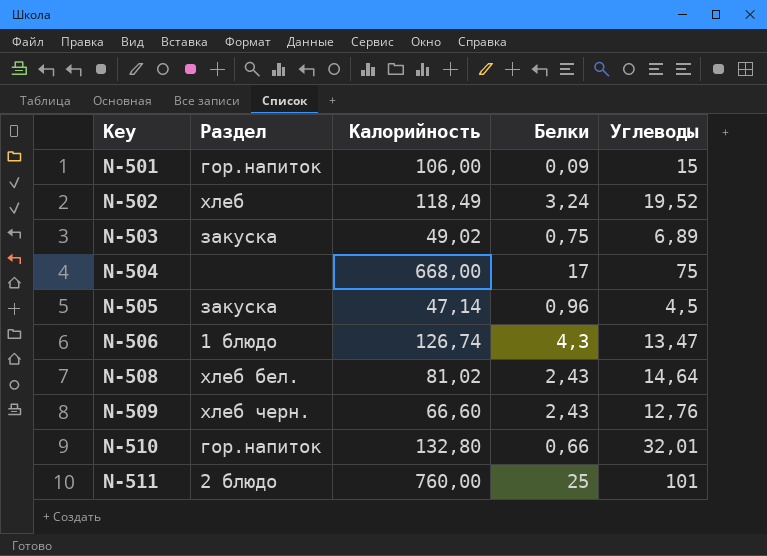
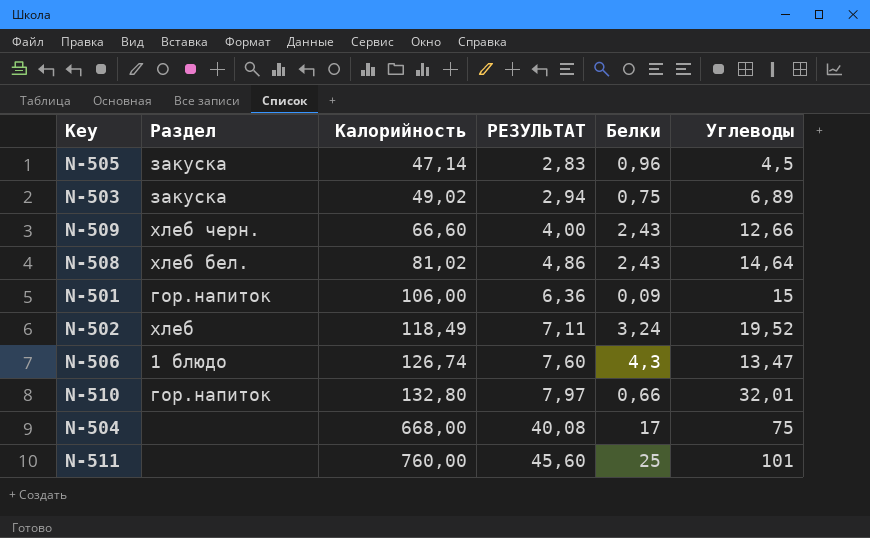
row order: Key ascending -> Калорийность ascending
column РЕЗУЛЬТАТ | formula: none -> [Калорийность] * 0,06
N-509 | Углеводы: 12,76 -> 12,66
N-511 | Раздел: 2 блюдо -> none

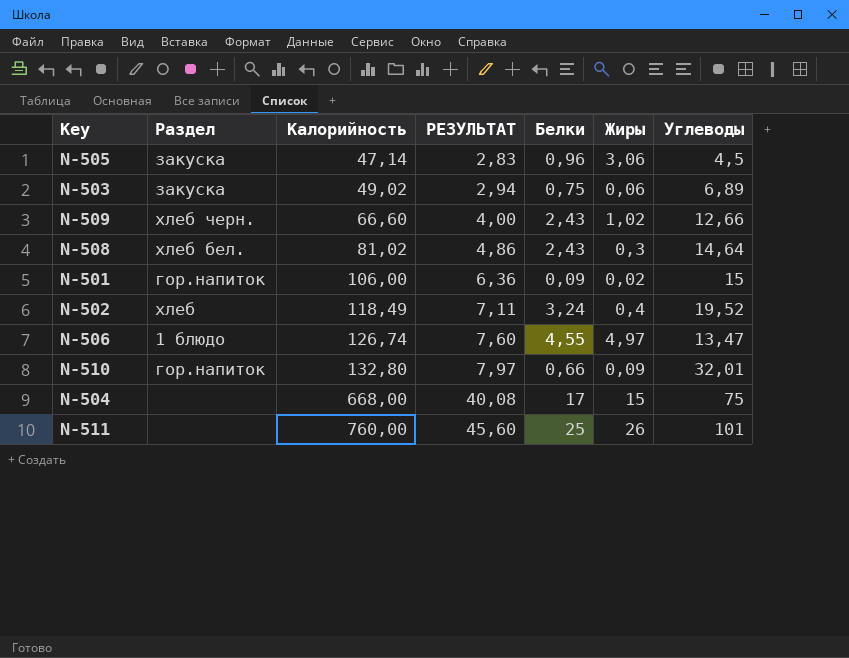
column Жиры | position: none -> 6
N-506 | Белки: 4,3 -> 4,55

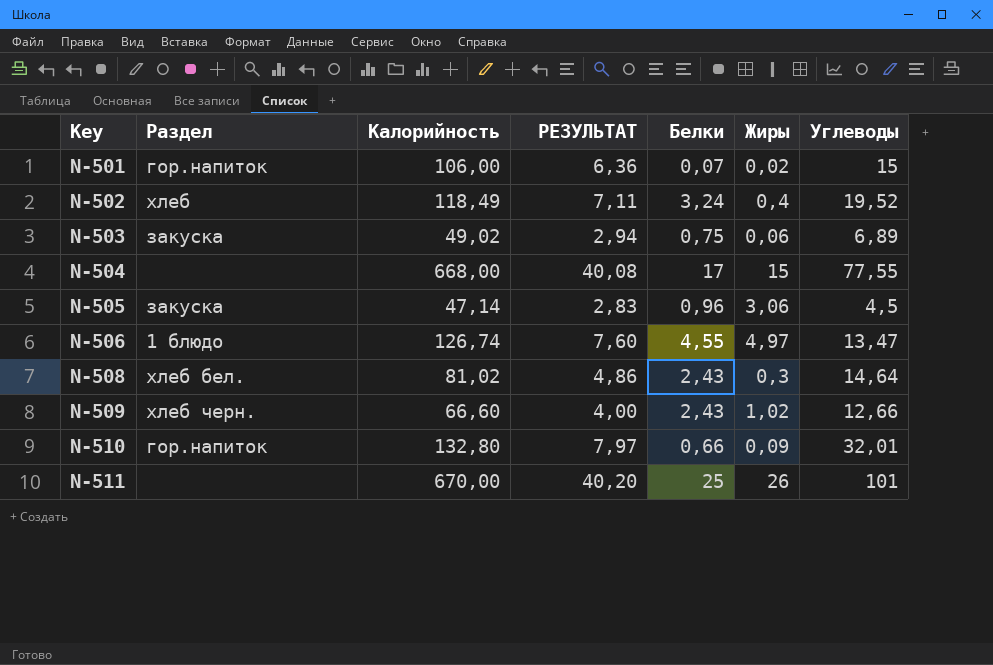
row order: Калорийность ascending -> Key ascending
N-501 | Белки: 0,09 -> 0,07
N-504 | Углеводы: 75 -> 77,55
N-511 | Калорийность: 760,00 -> 670,00
N-511 | РЕЗУЛЬТАТ: 45,60 -> 40,20

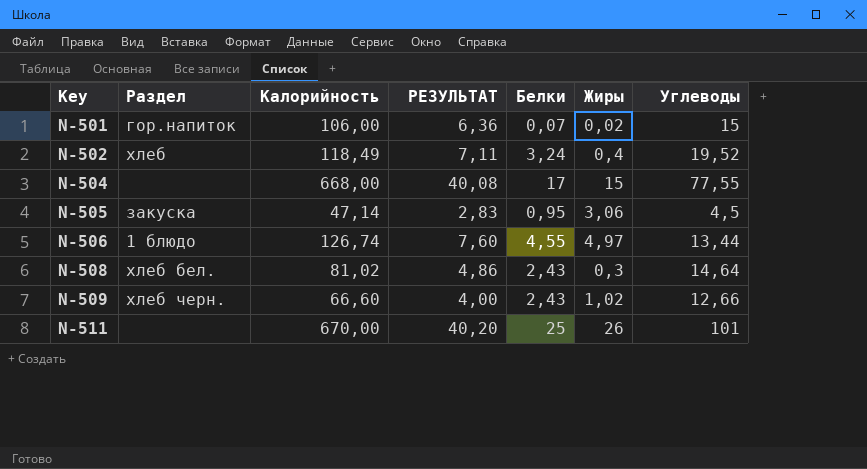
row N-503: закуска | 49,02 | 2,94 | 0,75 | 0,06 | 6,89 -> none
row N-510: гор.напиток | 132,80 | 7,97 | 0,66 | 0,09 | 32,01 -> none
N-505 | Белки: 0,96 -> 0,95
N-506 | Углеводы: 13,47 -> 13,44

